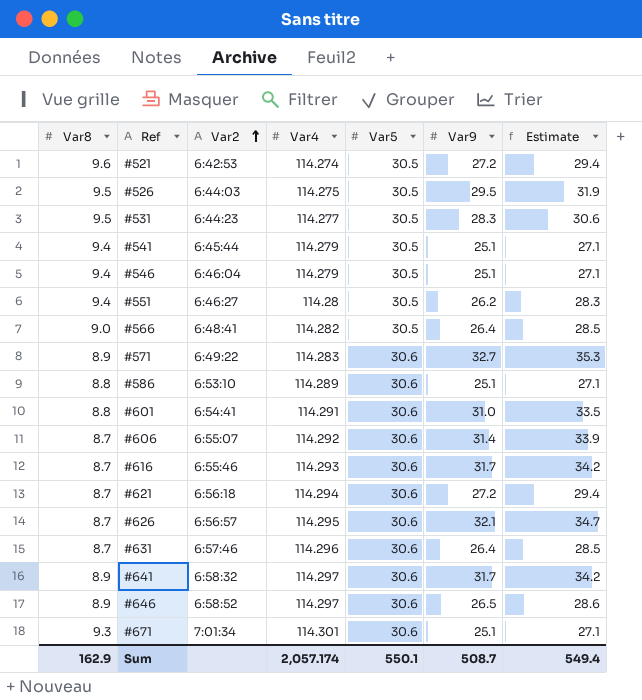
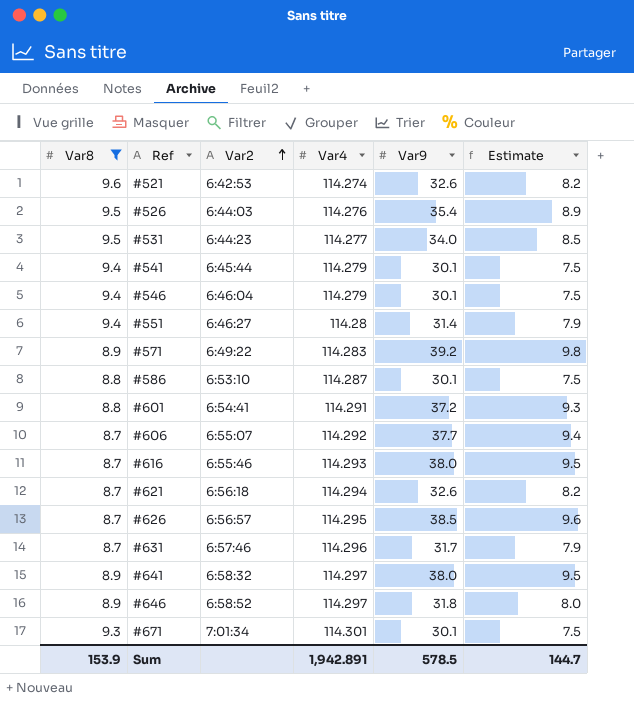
filter: none -> Var8 != 9.0
column Var5 | position: 5 -> none
column Estimate | formula: [Var9] * 1.08 -> [Var9] * 0.25
#521 | Var9: 27.2 -> 32.6
#526 | Var4: 114.275 -> 114.276
#526 | Var9: 29.5 -> 35.4
#531 | Var9: 28.3 -> 34.0
#541 | Var9: 25.1 -> 30.1
#546 | Var9: 25.1 -> 30.1
#551 | Var9: 26.2 -> 31.4
#571 | Var9: 32.7 -> 39.2
#586 | Var4: 114.289 -> 114.287
#586 | Var9: 25.1 -> 30.1
#601 | Var9: 31.0 -> 37.2
#606 | Var9: 31.4 -> 37.7
#616 | Var9: 31.7 -> 38.0
#621 | Var9: 27.2 -> 32.6
#626 | Var9: 32.1 -> 38.5
#631 | Var9: 26.4 -> 31.7
#641 | Var9: 31.7 -> 38.0
#646 | Var9: 26.5 -> 31.8
#671 | Var9: 25.1 -> 30.1
Sum | Var8: 162.9 -> 153.9
Sum | Var4: 2,057.174 -> 1,942.891
Sum | Var9: 508.7 -> 578.5
Sum | Estimate: 549.4 -> 144.7

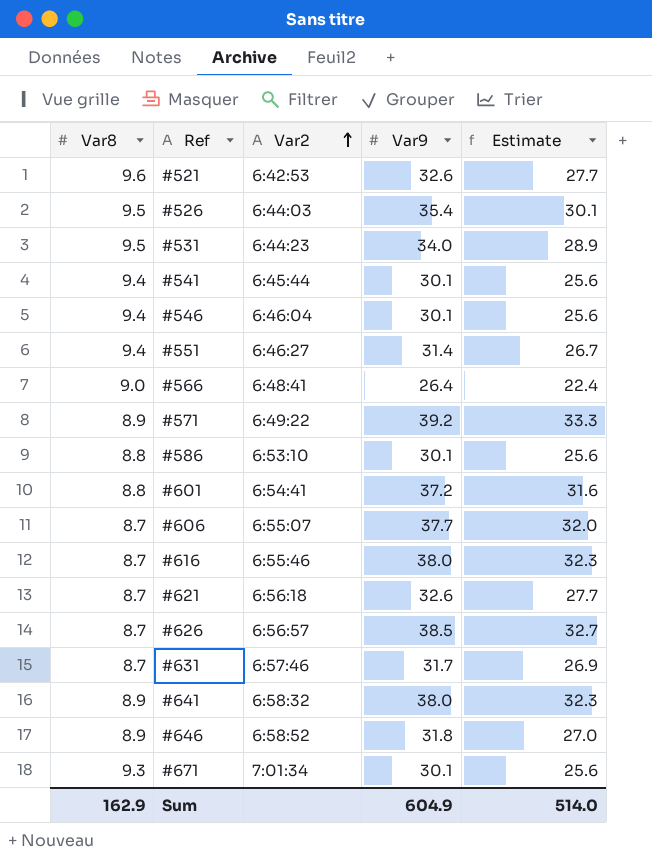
filter: Var8 != 9.0 -> none
column Var4 | position: 4 -> none
column Estimate | formula: [Var9] * 0.25 -> [Var9] * 0.85
Sum | Var8: 153.9 -> 162.9
Sum | Var9: 578.5 -> 604.9
Sum | Estimate: 144.7 -> 514.0

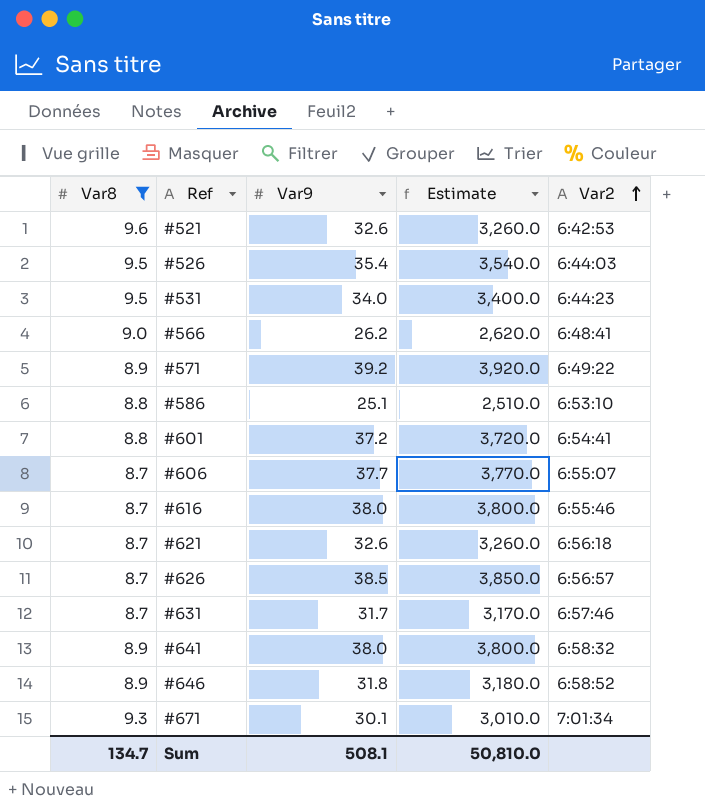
filter: none -> Var8 != 9.4
column Estimate | formula: [Var9] * 0.85 -> [Var9] * 100
column Var2 | position: 3 -> 5
#566 | Var9: 26.4 -> 26.2
#586 | Var9: 30.1 -> 25.1
Sum | Var8: 162.9 -> 134.7
Sum | Var9: 604.9 -> 508.1
Sum | Estimate: 514.0 -> 50,810.0

